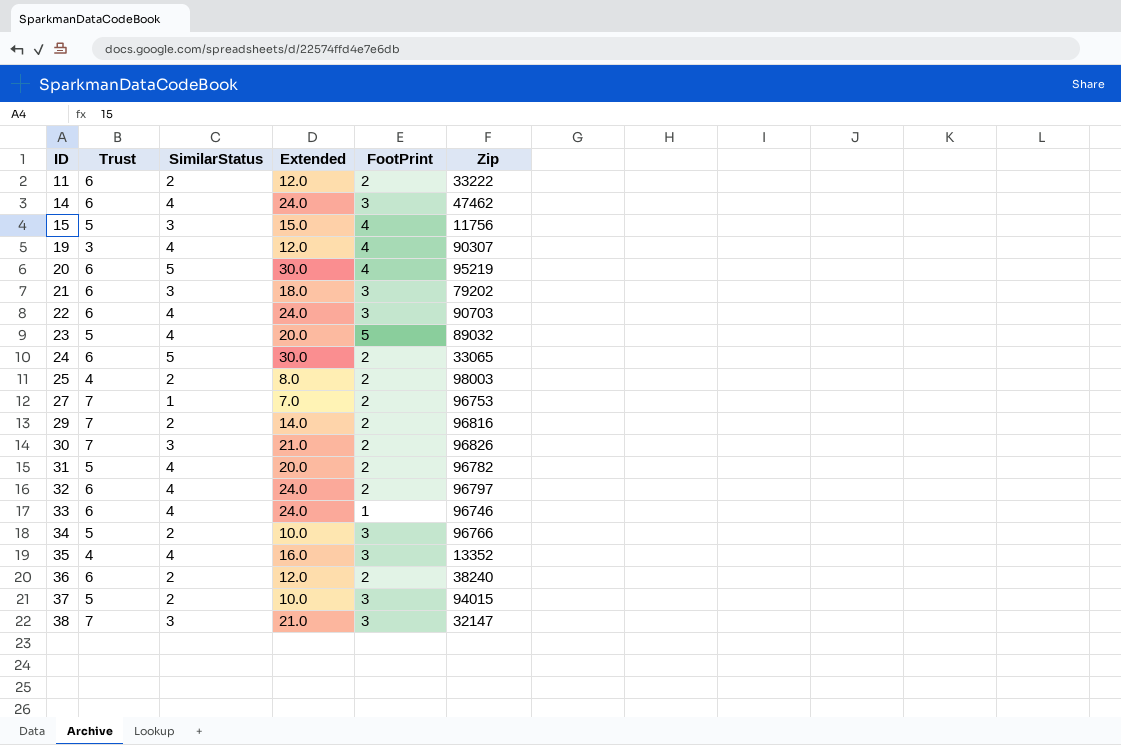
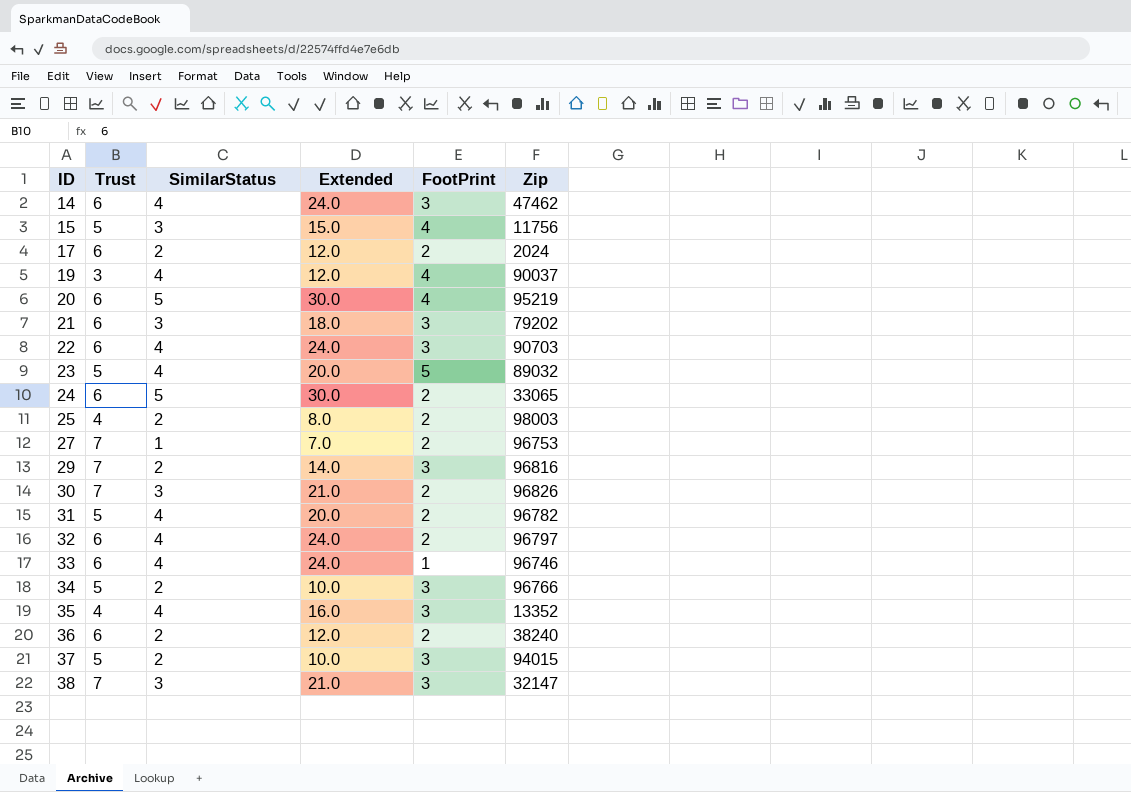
row 11: 6 | 2 | 12.0 | 2 | 33222 -> none
row 17: none -> 6 | 2 | 12.0 | 2 | 2024
19 | Zip: 90307 -> 90037
29 | FootPrint: 2 -> 3

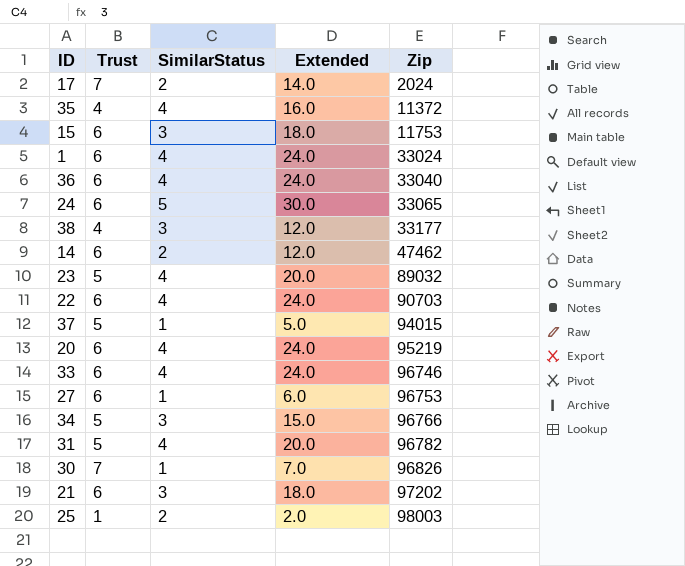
row order: ID ascending -> Zip ascending
column FootPrint | position: 5 -> none
row 19: 3 | 4 | 12.0 | 4 | 90037 -> none
row 29: 7 | 2 | 14.0 | 3 | 96816 -> none
row 32: 6 | 4 | 24.0 | 2 | 96797 -> none
17 | Trust: 6 -> 7
17 | Extended: 12.0 -> 14.0
35 | Zip: 13352 -> 11372
15 | Trust: 5 -> 6
15 | Extended: 15.0 -> 18.0
15 | Zip: 11756 -> 11753
row 1: none -> 6 | 4 | 24.0 | 33024
36 | SimilarStatus: 2 -> 4
36 | Extended: 12.0 -> 24.0
36 | Zip: 38240 -> 33040
38 | Trust: 7 -> 4
38 | Extended: 21.0 -> 12.0
38 | Zip: 32147 -> 33177
14 | SimilarStatus: 4 -> 2
14 | Extended: 24.0 -> 12.0
37 | SimilarStatus: 2 -> 1
37 | Extended: 10.0 -> 5.0
20 | SimilarStatus: 5 -> 4
20 | Extended: 30.0 -> 24.0
27 | Trust: 7 -> 6
27 | Extended: 7.0 -> 6.0
34 | SimilarStatus: 2 -> 3
34 | Extended: 10.0 -> 15.0
30 | SimilarStatus: 3 -> 1
30 | Extended: 21.0 -> 7.0
21 | Zip: 79202 -> 97202
25 | Trust: 4 -> 1
25 | Extended: 8.0 -> 2.0

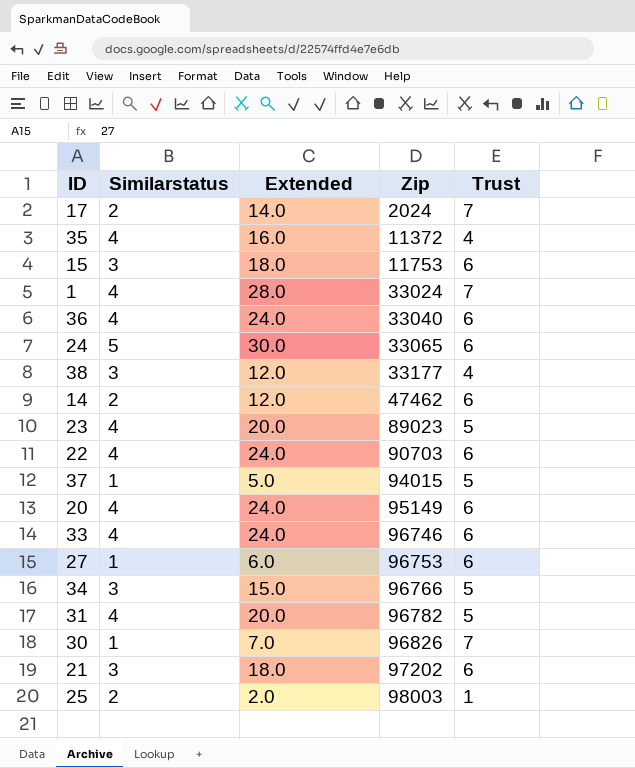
column name: SimilarStatus -> Similarstatus
column Trust | position: 2 -> 5
1 | Extended: 24.0 -> 28.0
1 | Trust: 6 -> 7
23 | Zip: 89032 -> 89023
20 | Zip: 95219 -> 95149

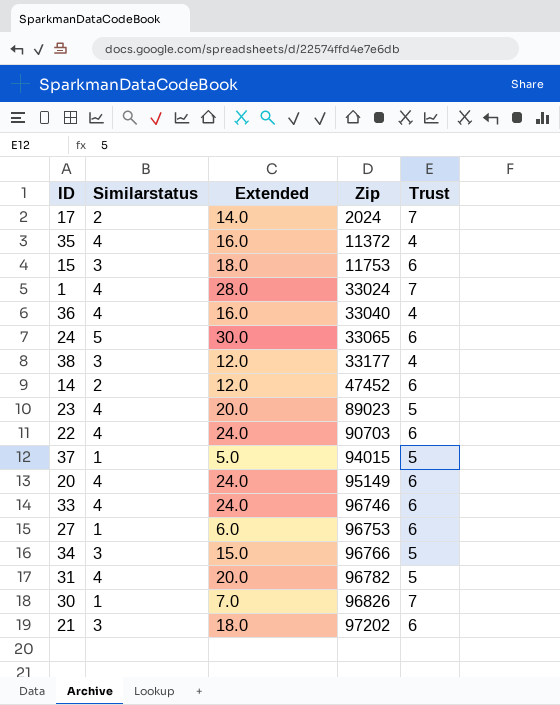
row 25: 2 | 2.0 | 98003 | 1 -> none
36 | Extended: 24.0 -> 16.0
36 | Trust: 6 -> 4
14 | Zip: 47462 -> 47452

